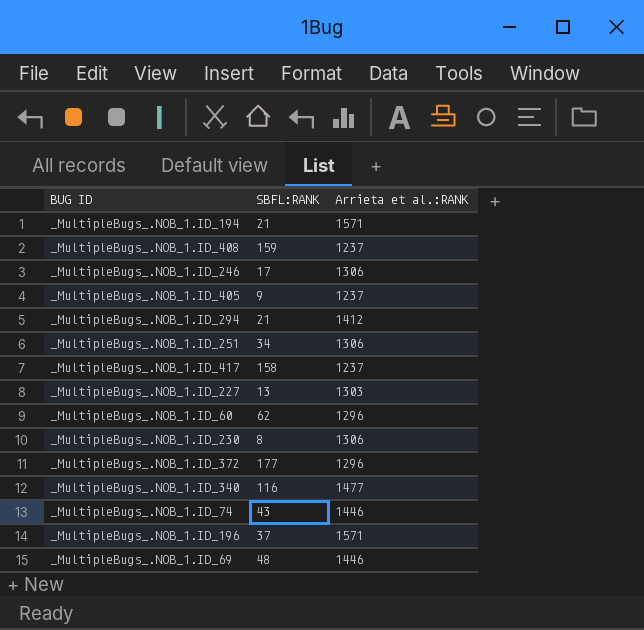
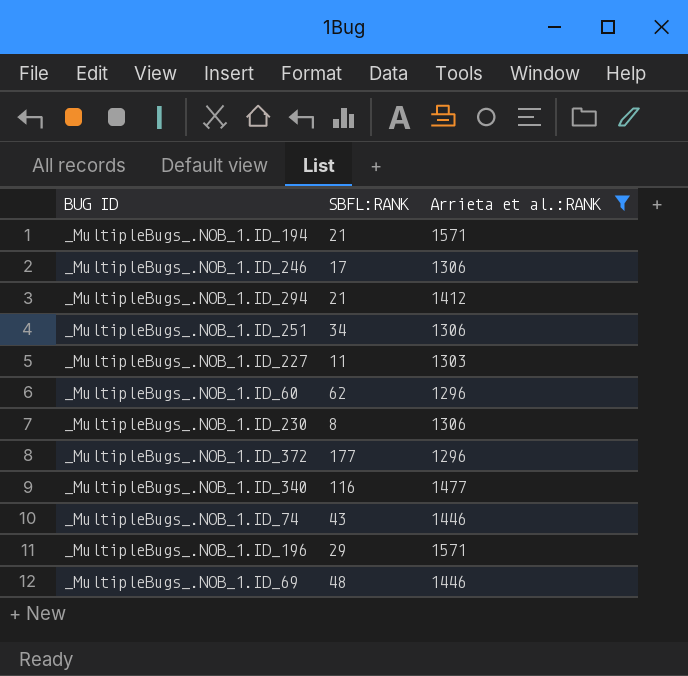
filter: none -> Arrieta et al.:RANK != 1237
_MultipleBugs_.NOB_1.ID_227 | SBFL:RANK: 13 -> 11
_MultipleBugs_.NOB_1.ID_196 | SBFL:RANK: 37 -> 29

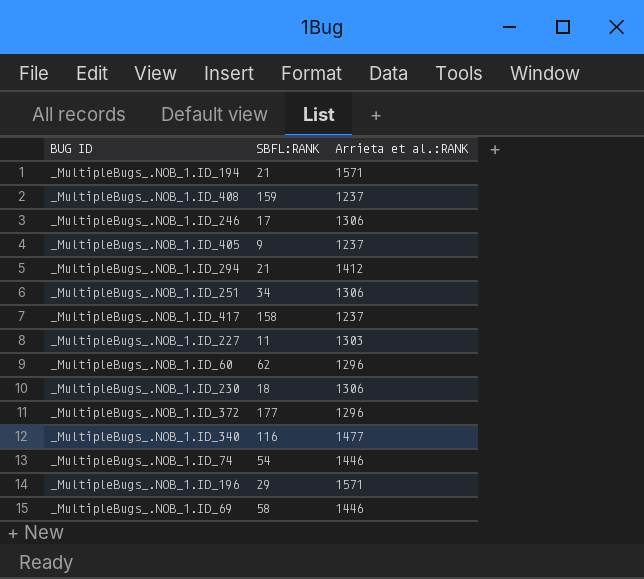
filter: Arrieta et al.:RANK != 1237 -> none
_MultipleBugs_.NOB_1.ID_230 | SBFL:RANK: 8 -> 18
_MultipleBugs_.NOB_1.ID_74 | SBFL:RANK: 43 -> 54
_MultipleBugs_.NOB_1.ID_69 | SBFL:RANK: 48 -> 58

